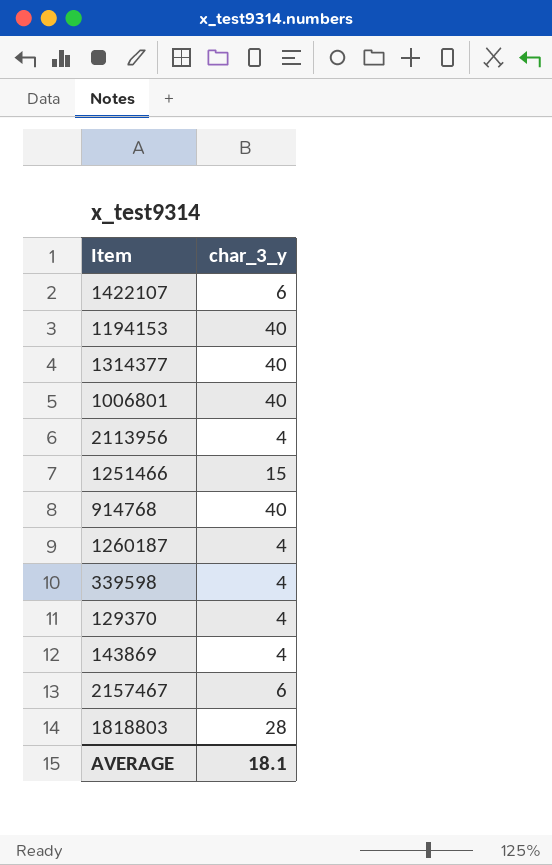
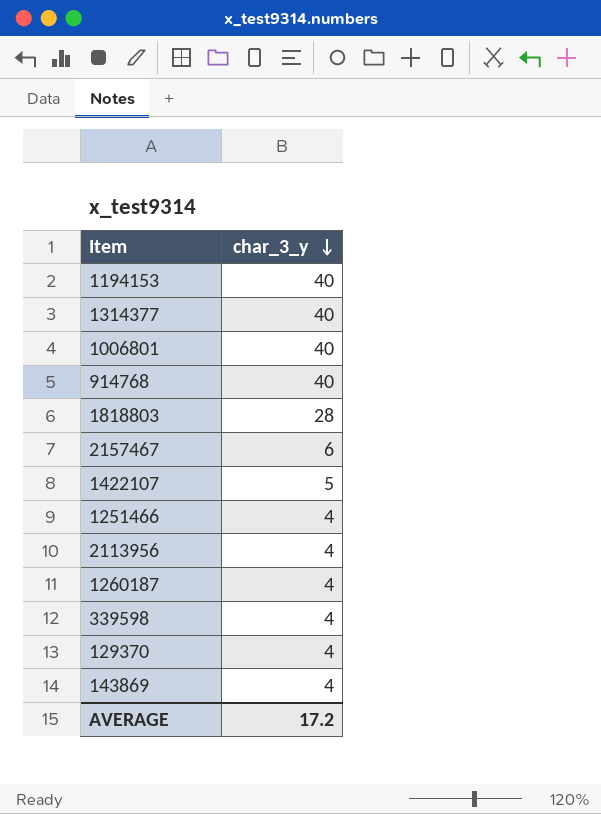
row order: none -> char_3_y descending
1422107 | char_3_y: 6 -> 5
1251466 | char_3_y: 15 -> 4
AVERAGE | char_3_y: 18.1 -> 17.2

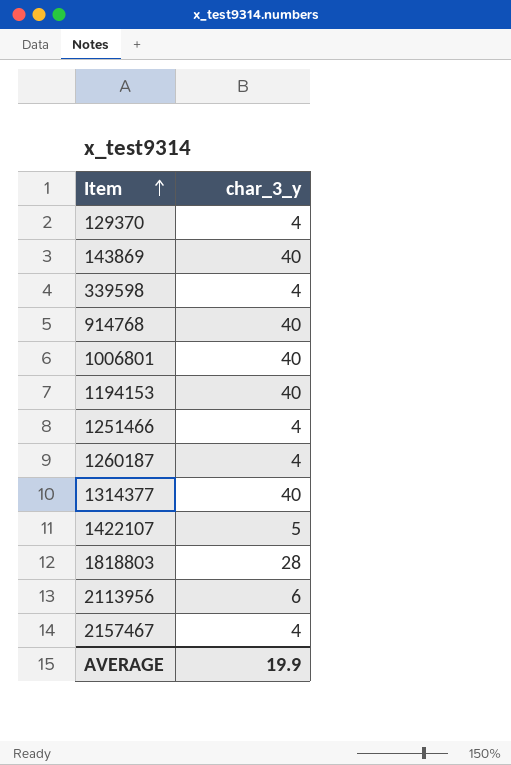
row order: char_3_y descending -> Item ascending
143869 | char_3_y: 4 -> 40
2113956 | char_3_y: 4 -> 6
2157467 | char_3_y: 6 -> 4
AVERAGE | char_3_y: 17.2 -> 19.9

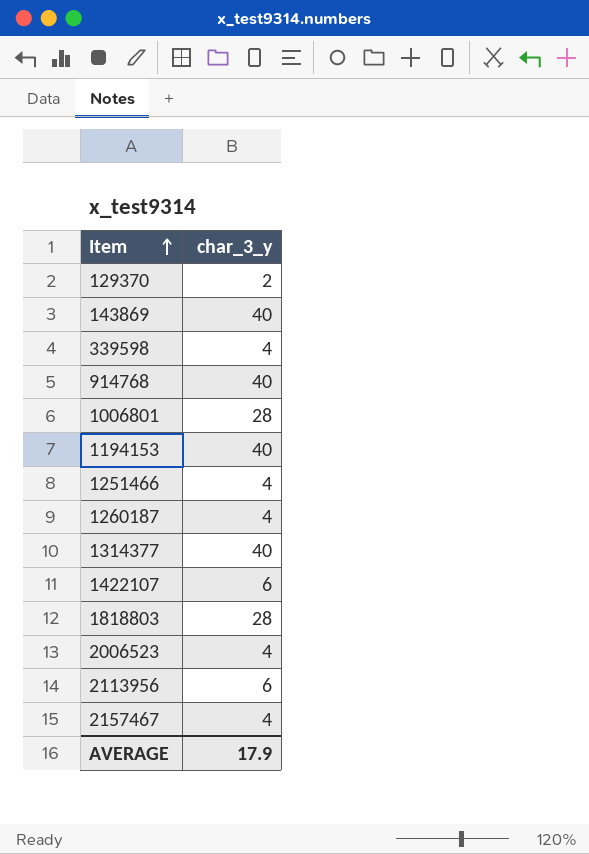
129370 | char_3_y: 4 -> 2
1006801 | char_3_y: 40 -> 28
1422107 | char_3_y: 5 -> 6
row 2006523: none -> 4
AVERAGE | char_3_y: 19.9 -> 17.9

